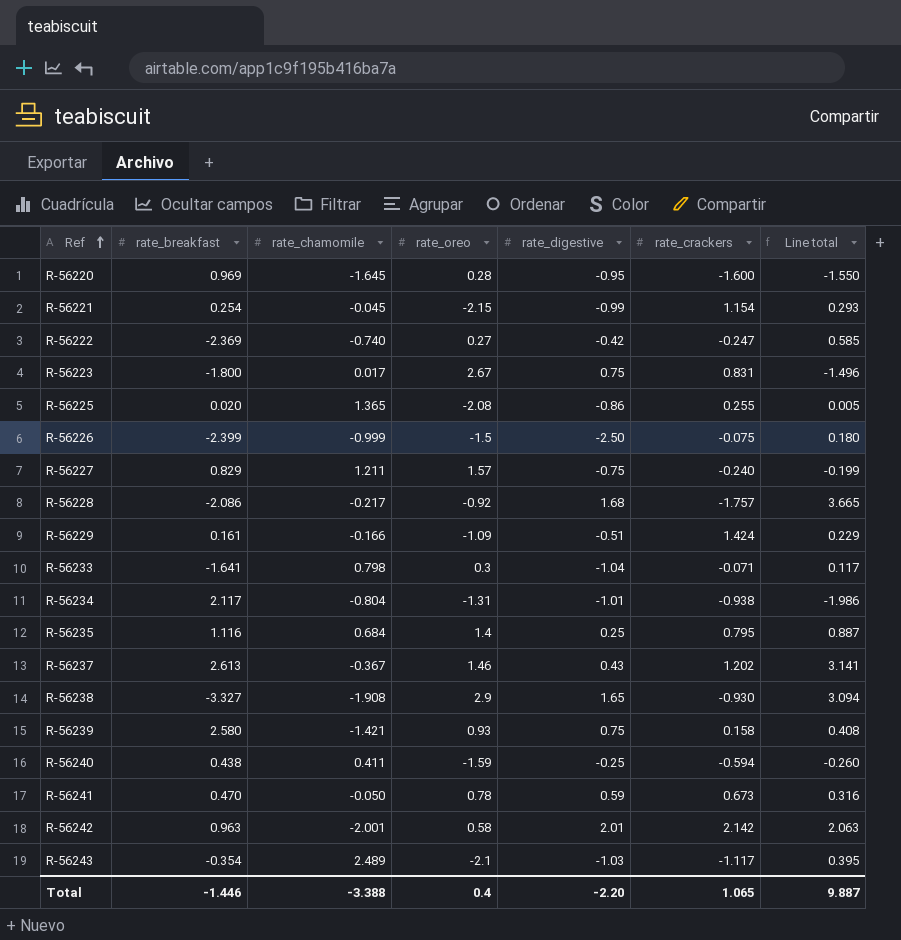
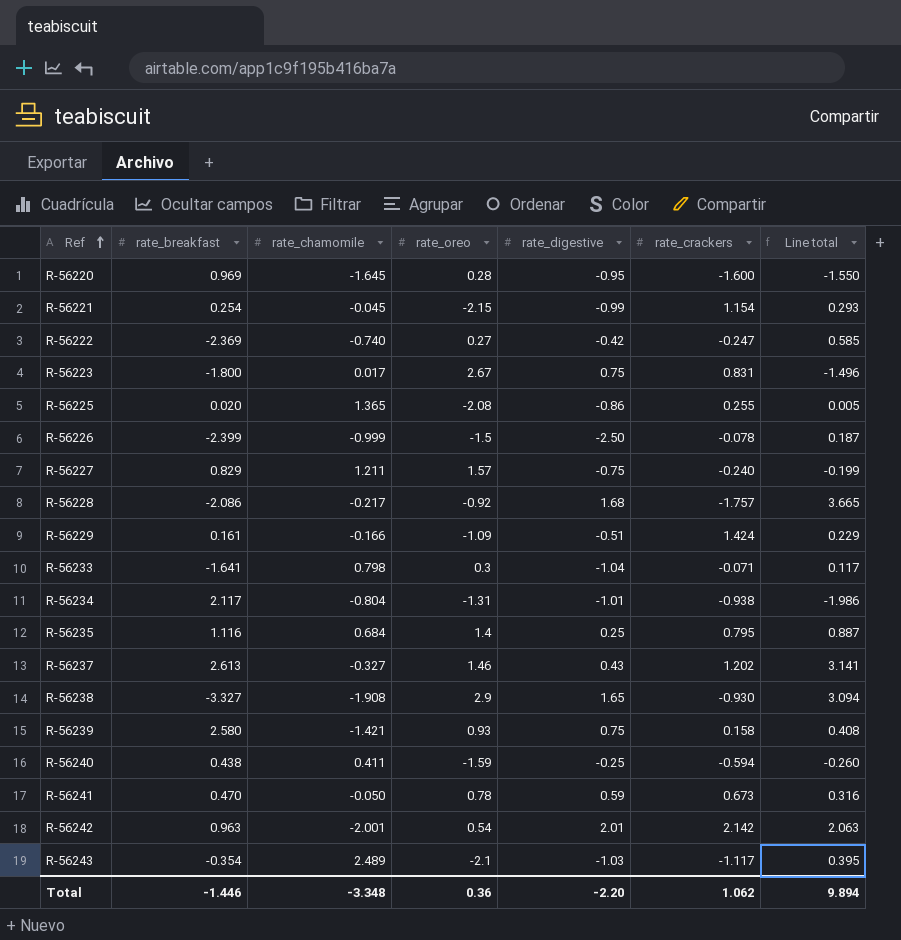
R-56226 | rate_crackers: -0.075 -> -0.078
R-56226 | Line total: 0.180 -> 0.187
R-56237 | rate_chamomile: -0.367 -> -0.327
R-56242 | rate_oreo: 0.58 -> 0.54
Total | rate_chamomile: -3.388 -> -3.348
Total | rate_oreo: 0.4 -> 0.36
Total | rate_crackers: 1.065 -> 1.062
Total | Line total: 9.887 -> 9.894

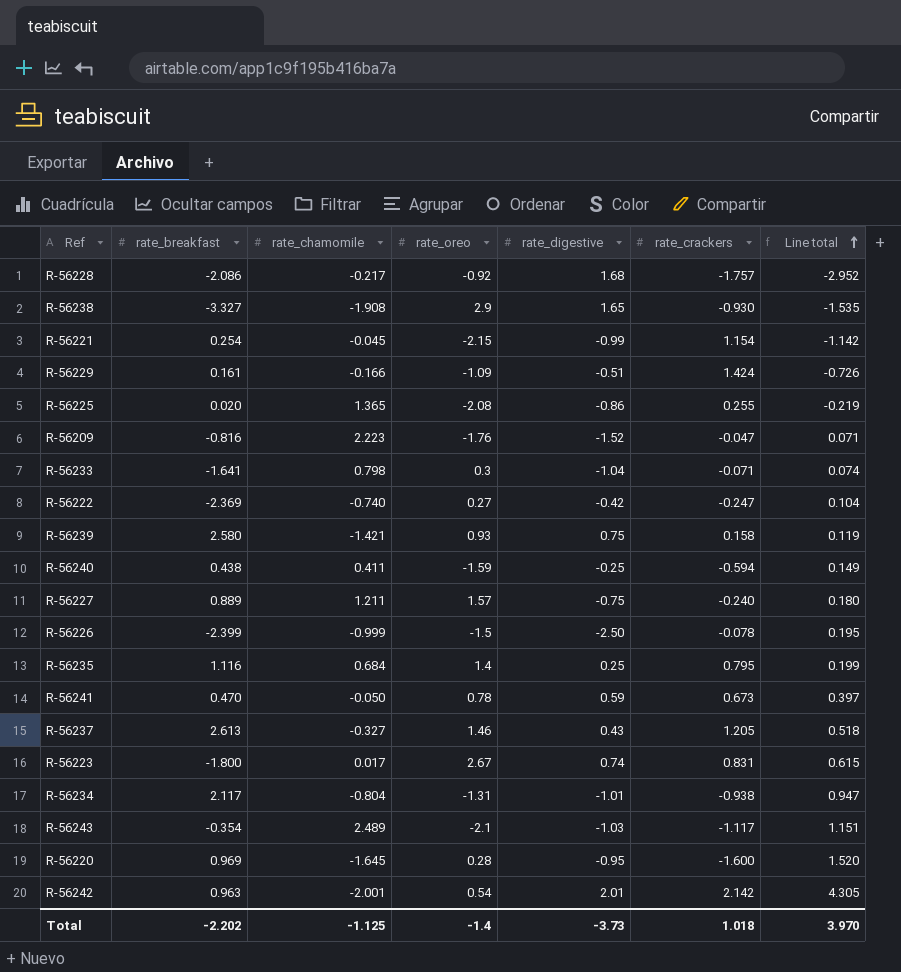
row order: Ref ascending -> Line total ascending
column Line total | formula: [rate_breakfast] * [rate_crackers] -> [rate_digestive] * [rate_crackers]
row R-56209: none -> -0.816 | 2.223 | -1.76 | -1.52 | -0.047 | 0.071
R-56227 | rate_breakfast: 0.829 -> 0.889
R-56237 | rate_crackers: 1.202 -> 1.205
R-56223 | rate_digestive: 0.75 -> 0.74
Total | rate_breakfast: -1.446 -> -2.202
Total | rate_chamomile: -3.348 -> -1.125
Total | rate_oreo: 0.36 -> -1.4
Total | rate_digestive: -2.20 -> -3.73
Total | rate_crackers: 1.062 -> 1.018
Total | Line total: 9.894 -> 3.970

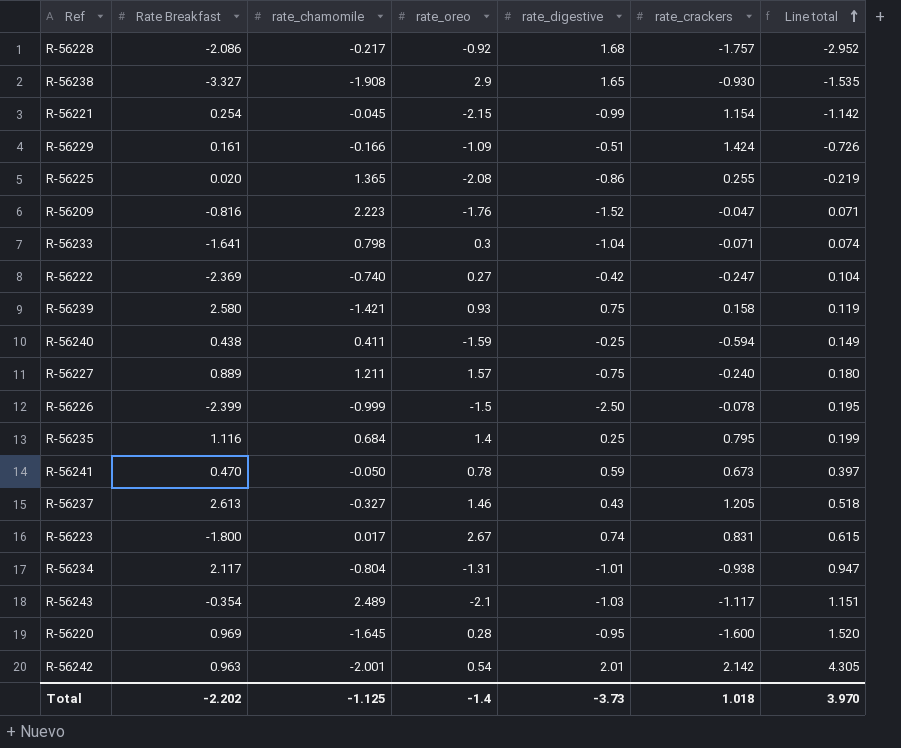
column name: rate_breakfast -> Rate Breakfast

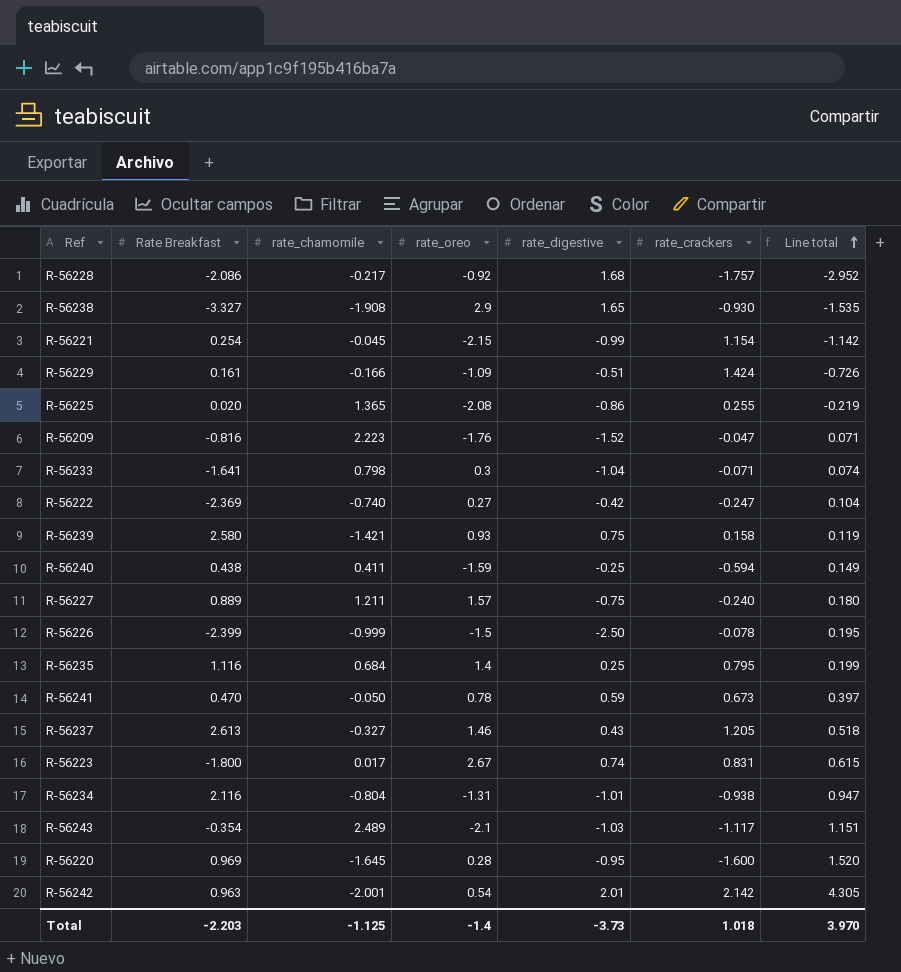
R-56234 | Rate Breakfast: 2.117 -> 2.116
Total | Rate Breakfast: -2.202 -> -2.203

